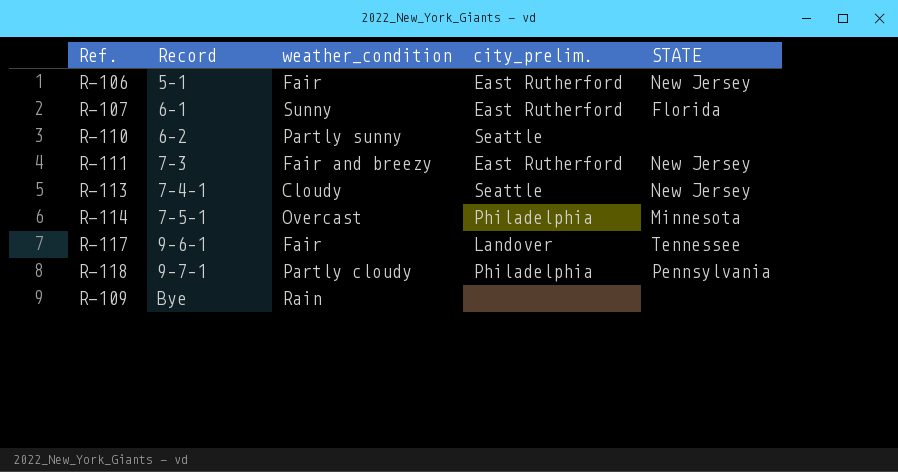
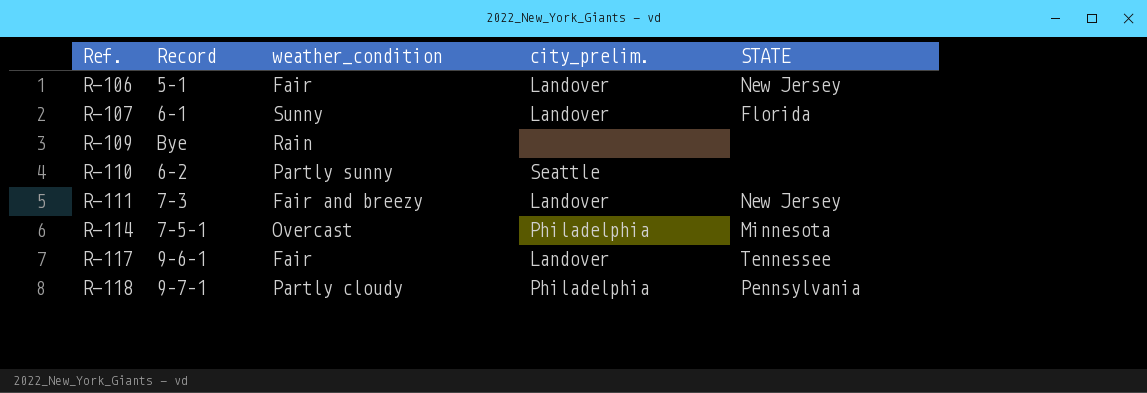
row order: Record ascending -> Ref. ascending
row R-113: 7–4–1 | Cloudy | Seattle | New Jersey -> none
R-106 | city_prelim.: East Rutherford -> Landover
R-107 | city_prelim.: East Rutherford -> Landover
R-111 | city_prelim.: East Rutherford -> Landover

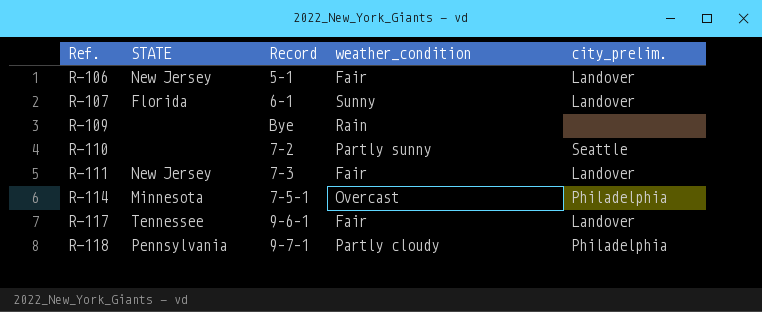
column STATE | position: 5 -> 2
R-110 | Record: 6–2 -> 7–2
R-111 | weather_condition: Fair and breezy -> Fair

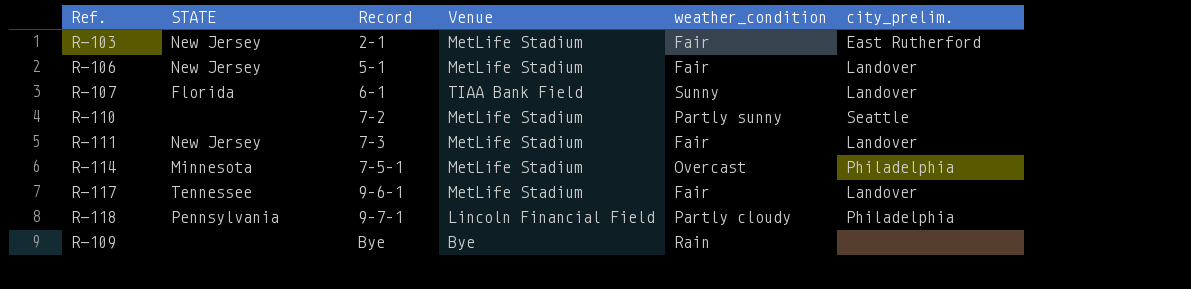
row order: Ref. ascending -> Record ascending
column Venue | position: none -> 4
row R-103: none -> New Jersey | 2–1 | MetLife Stadium | Fair | East Rutherford

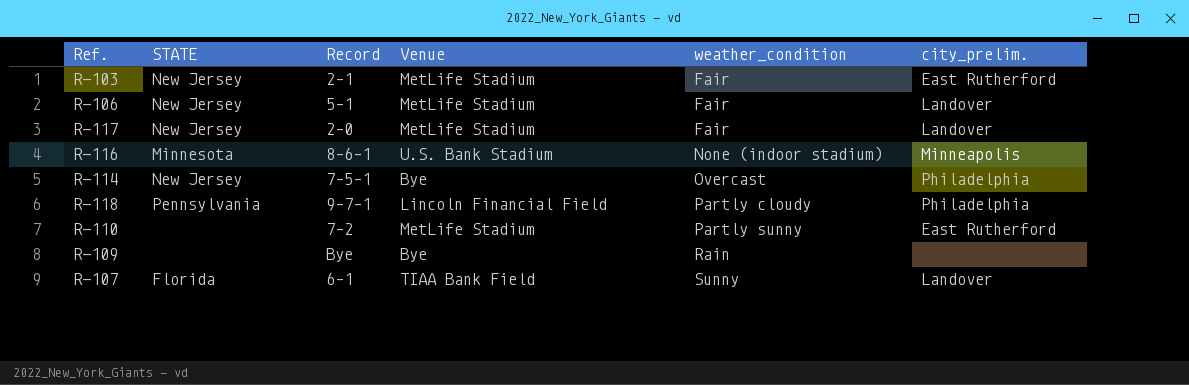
row order: Record ascending -> weather_condition ascending
row R-111: New Jersey | 7–3 | MetLife Stadium | Fair | Landover -> none
R-117 | STATE: Tennessee -> New Jersey
R-117 | Record: 9–6–1 -> 2–0
row R-116: none -> Minnesota | 8–6–1 | U.S. Bank Stadium | None (indoor stadium) | Minneapolis
R-114 | STATE: Minnesota -> New Jersey
R-114 | Venue: MetLife Stadium -> Bye
R-110 | city_prelim.: Seattle -> East Rutherford

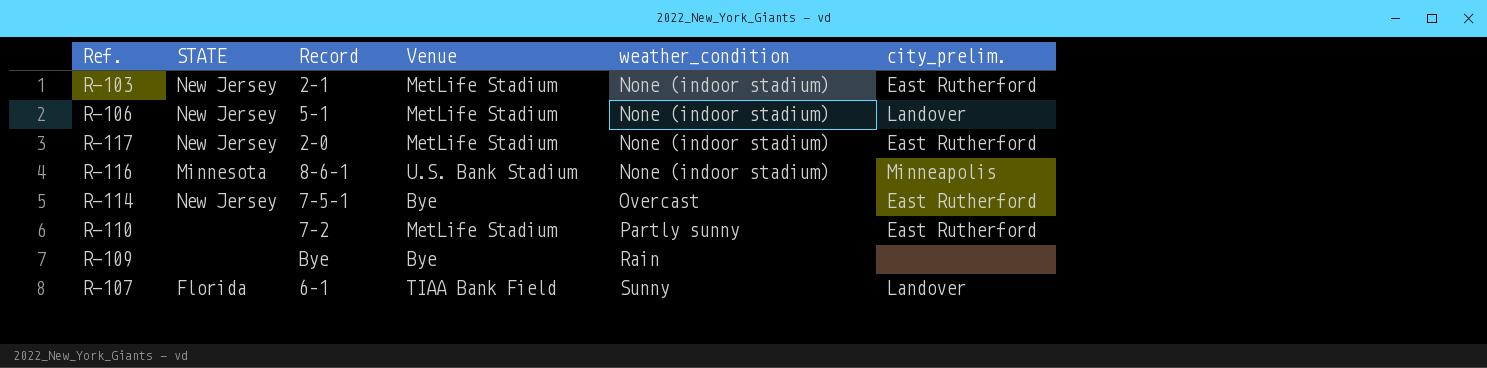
row R-118: Pennsylvania | 9–7–1 | Lincoln Financial Field | Partly cloudy | Philadelphia -> none
R-103 | weather_condition: Fair -> None (indoor stadium)
R-106 | weather_condition: Fair -> None (indoor stadium)
R-117 | weather_condition: Fair -> None (indoor stadium)
R-117 | city_prelim.: Landover -> East Rutherford
R-114 | city_prelim.: Philadelphia -> East Rutherford

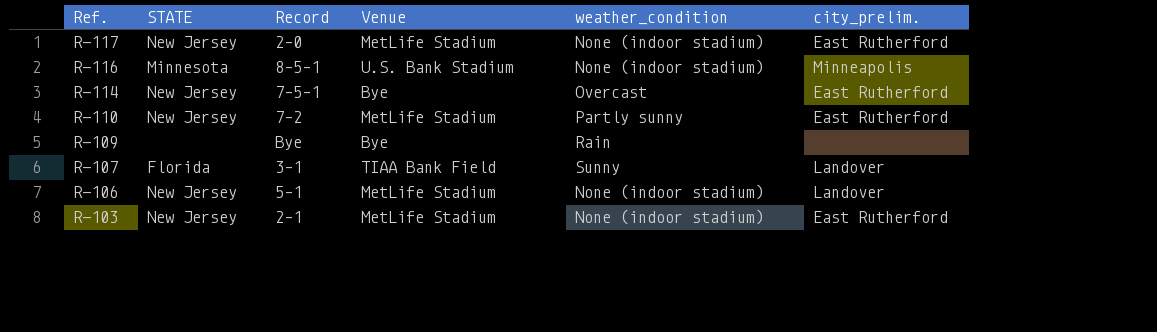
row order: weather_condition ascending -> Ref. descending
R-116 | Record: 8–6–1 -> 8–5–1
R-110 | STATE: none -> New Jersey
R-107 | Record: 6–1 -> 3–1

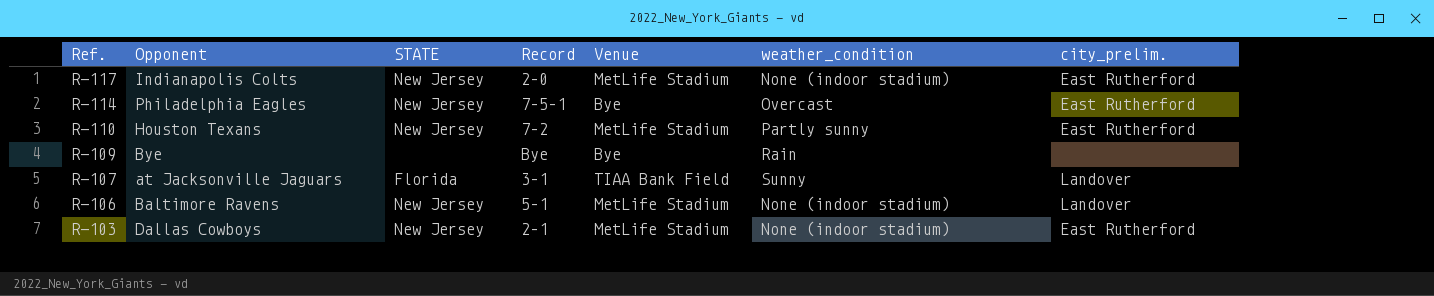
column Opponent | position: none -> 2
row R-116: Minnesota | 8–5–1 | U.S. Bank Stadium | None (indoor stadium) | Minneapolis -> none

